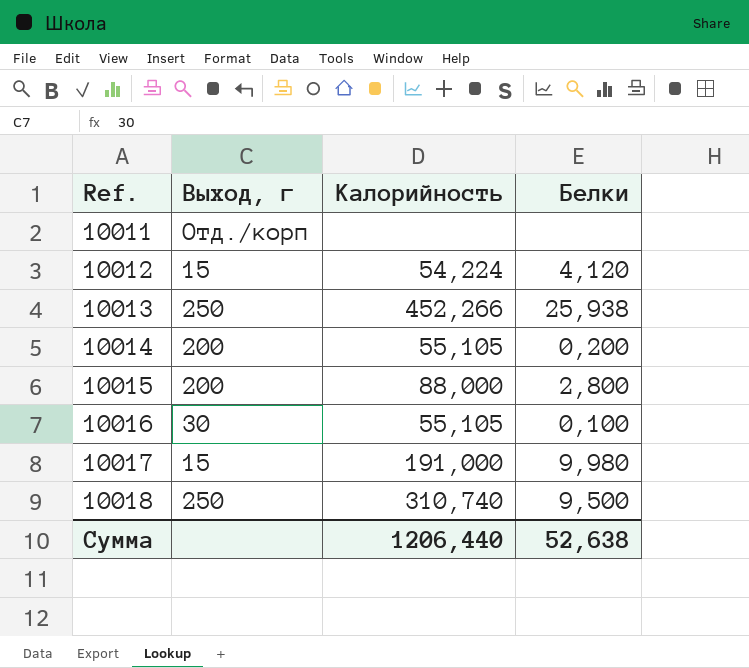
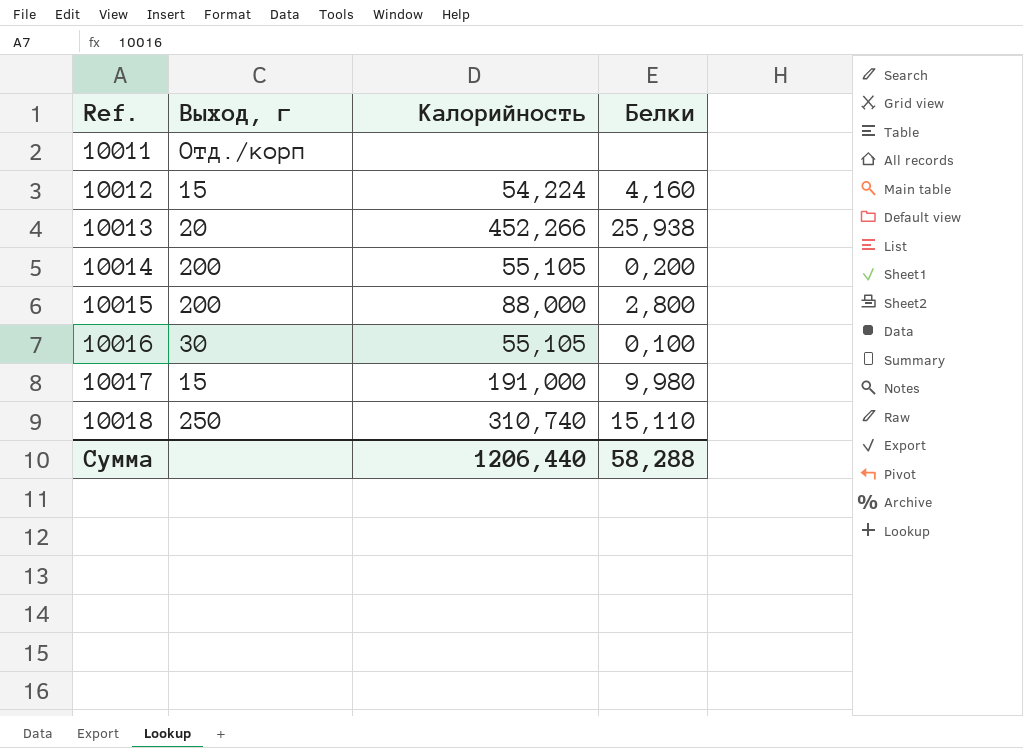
10012 | Белки: 4,120 -> 4,160
10013 | Выход, г: 250 -> 20
10018 | Белки: 9,500 -> 15,110
Сумма | Белки: 52,638 -> 58,288

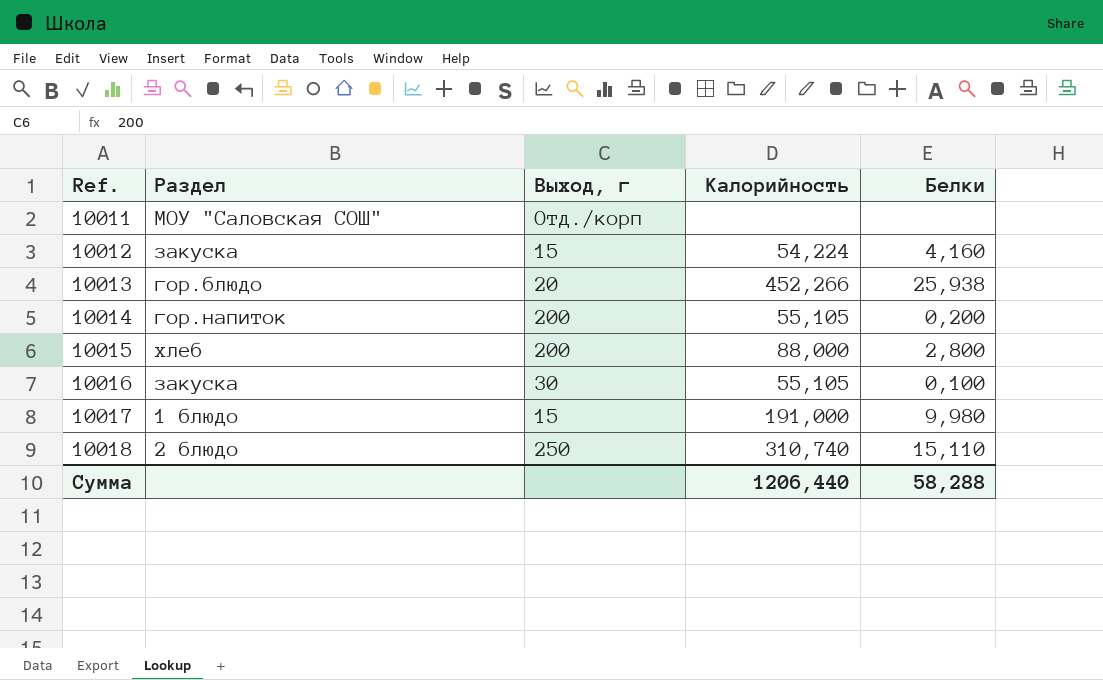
column Раздел | position: none -> 2

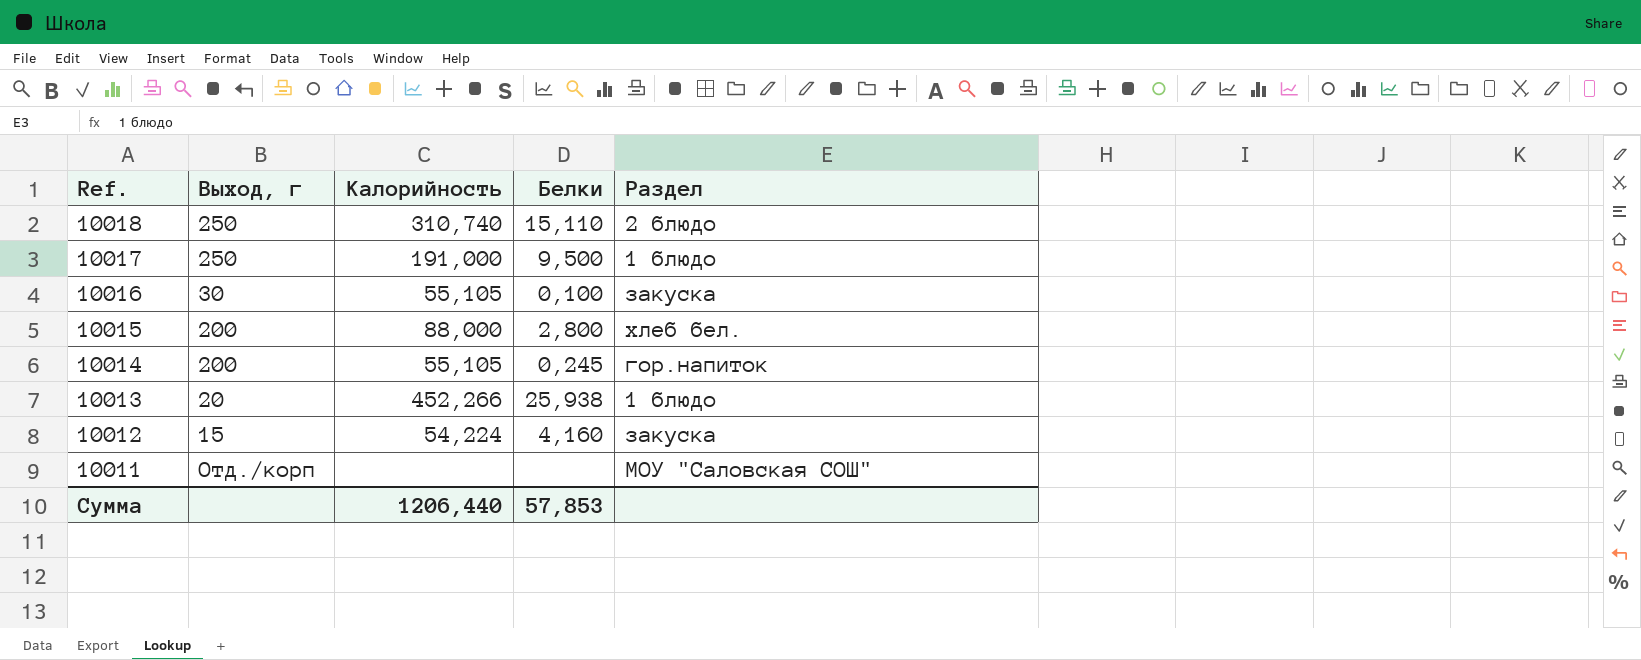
row order: Ref. ascending -> Ref. descending
column Раздел | position: 2 -> 5
10017 | Выход, г: 15 -> 250
10017 | Белки: 9,980 -> 9,500
10015 | Раздел: хлеб -> хлеб бел.
10014 | Белки: 0,200 -> 0,245
10013 | Раздел: гор.блюдо -> 1 блюдо
Сумма | Белки: 58,288 -> 57,853

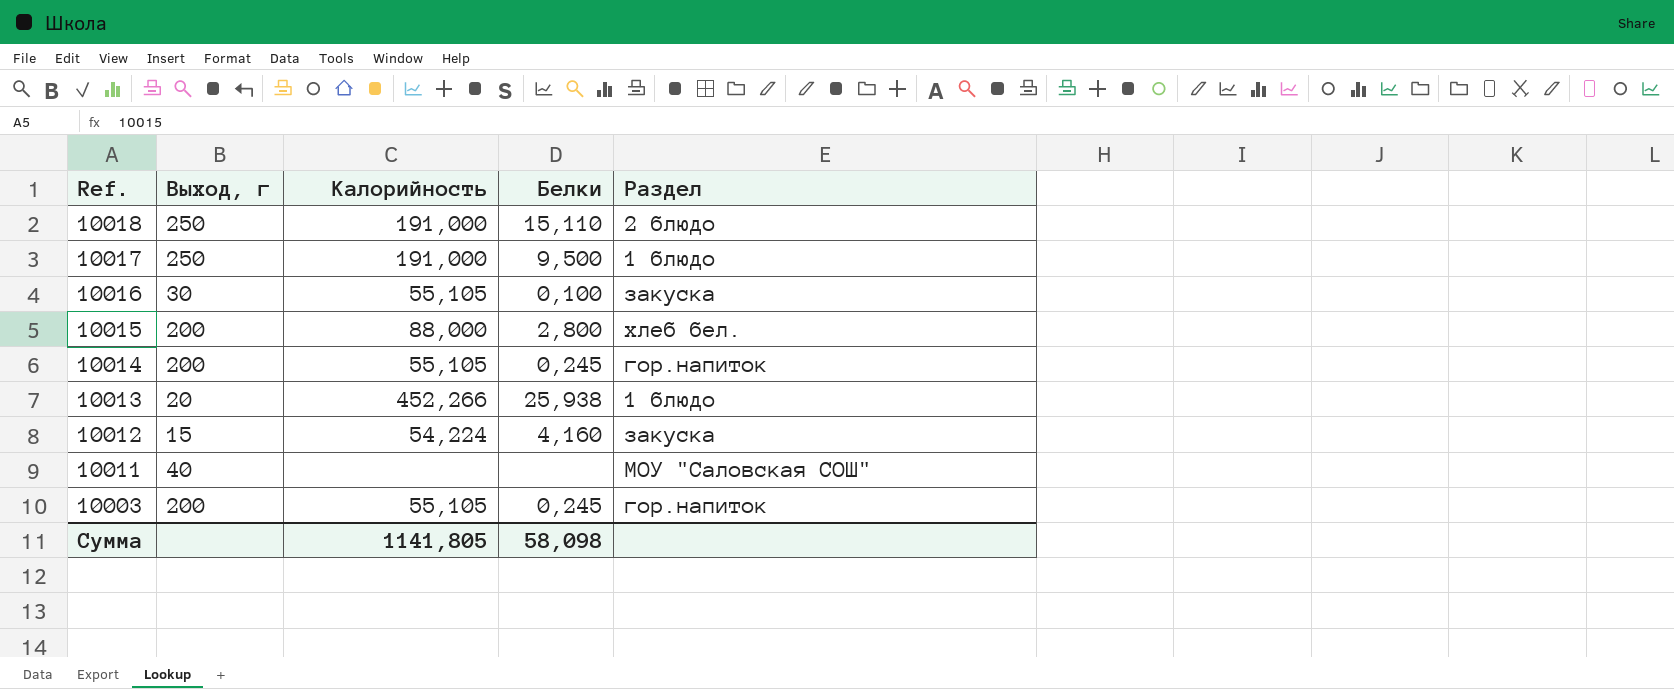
10018 | Калорийность: 310,740 -> 191,000
10011 | Выход, г: Отд./корп -> 40
row 10003: none -> 200 | 55,105 | 0,245 | гор.напиток
Сумма | Калорийность: 1206,440 -> 1141,805
Сумма | Белки: 57,853 -> 58,098

